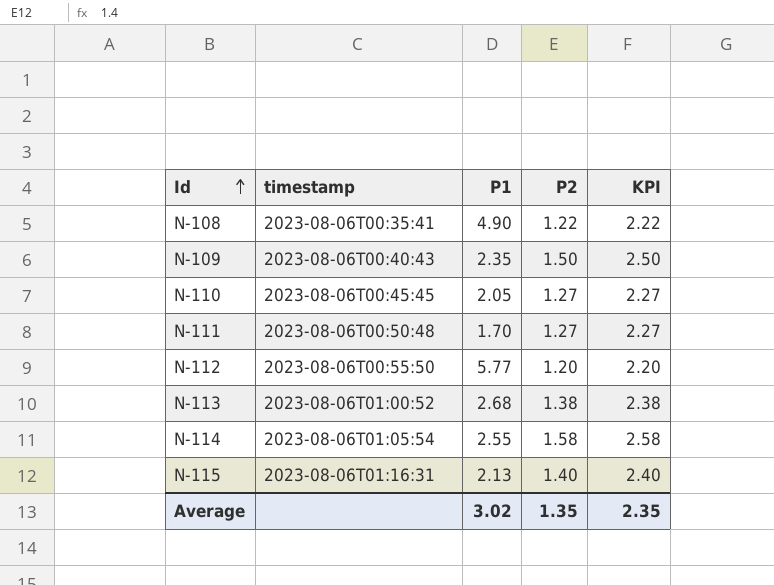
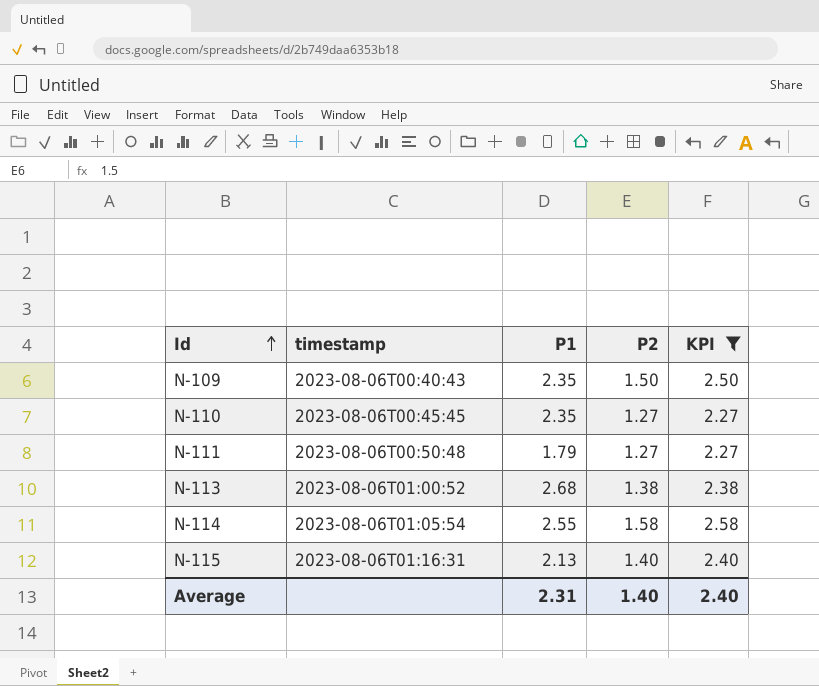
filter: none -> KPI >= 2.27
N-110 | P1: 2.05 -> 2.35
N-111 | P1: 1.70 -> 1.79
Average | P1: 3.02 -> 2.31
Average | P2: 1.35 -> 1.40
Average | KPI: 2.35 -> 2.40

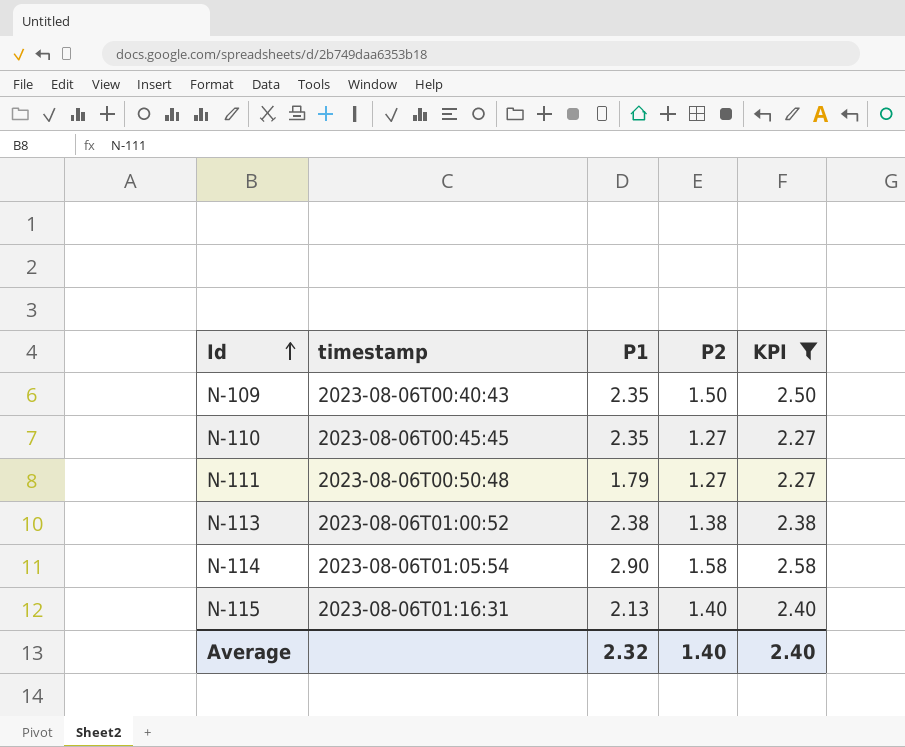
N-113 | P1: 2.68 -> 2.38
N-114 | P1: 2.55 -> 2.90
Average | P1: 2.31 -> 2.32

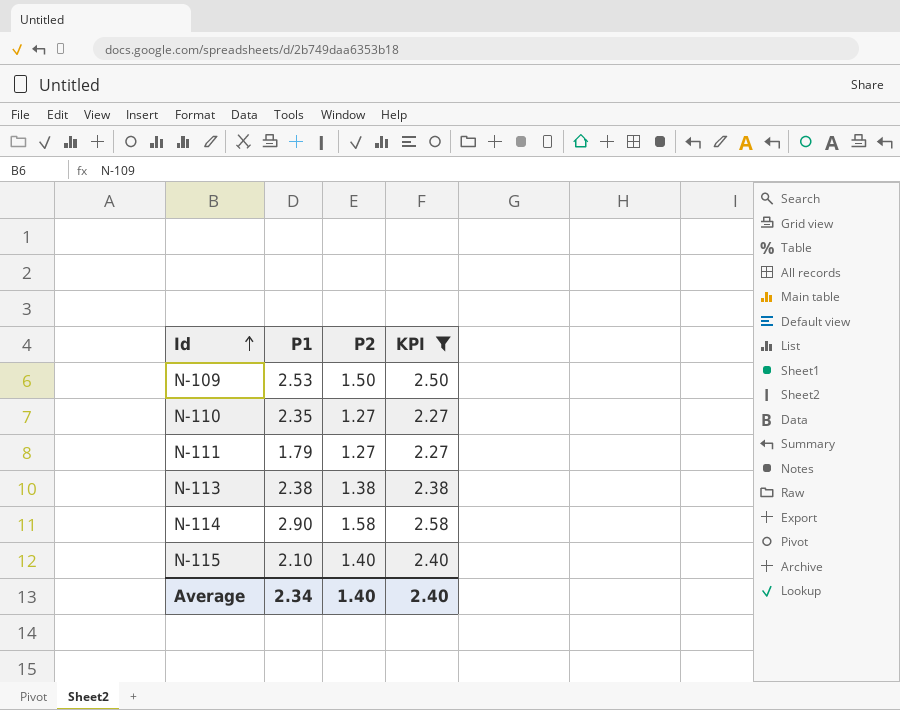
column timestamp | position: 2 -> none
N-109 | P1: 2.35 -> 2.53
N-115 | P1: 2.13 -> 2.10
Average | P1: 2.32 -> 2.34

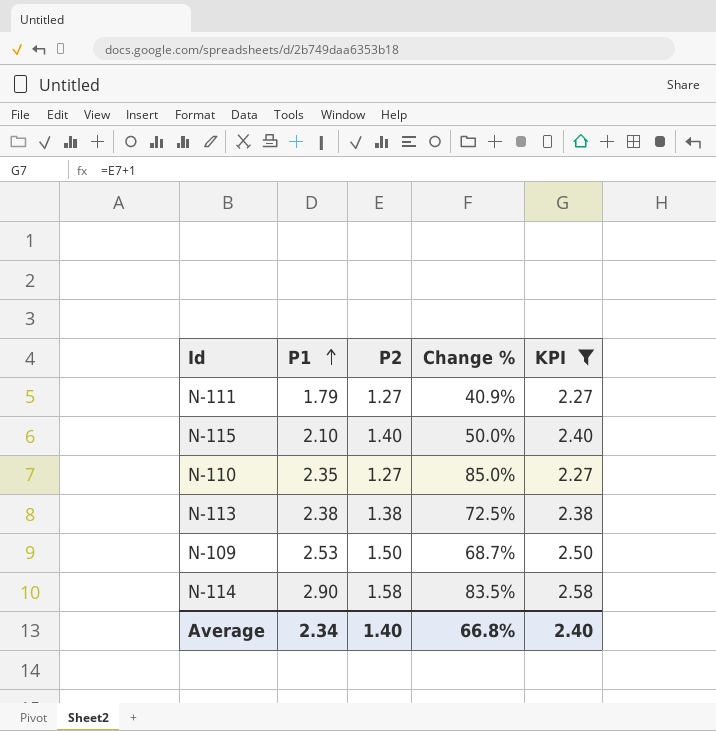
row order: Id ascending -> P1 ascending
column Change % | formula: none -> ([P1] - [P2]) / [P2]

